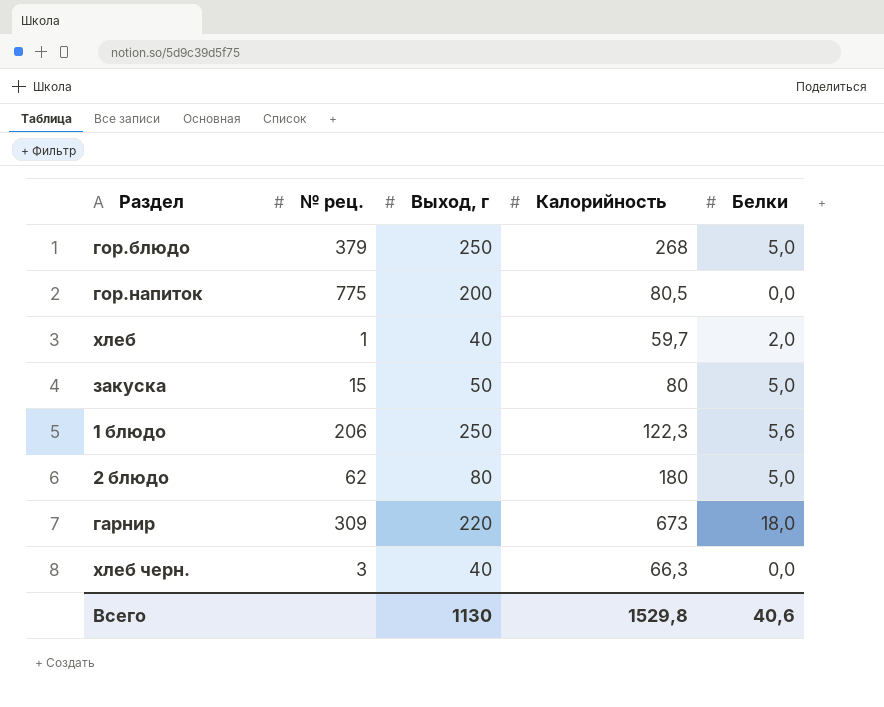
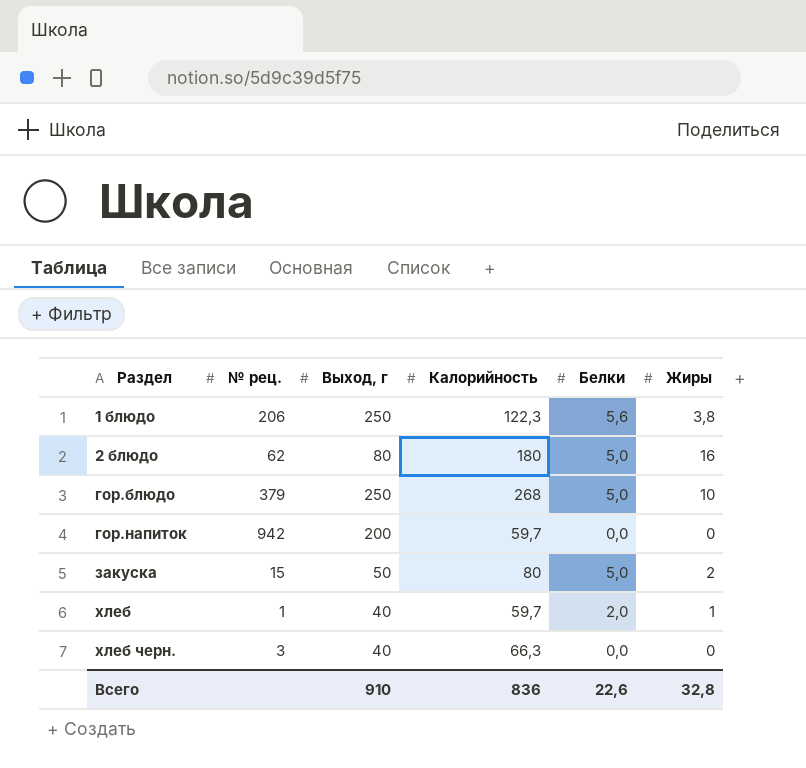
row order: none -> Раздел ascending
column Жиры | position: none -> 6
row гарнир: 309 | 220 | 673 | 18,0 -> none
гор.напиток | № рец.: 775 -> 942
гор.напиток | Калорийность: 80,5 -> 59,7
Всего | Выход, г: 1130 -> 910
Всего | Калорийность: 1529,8 -> 836
Всего | Белки: 40,6 -> 22,6

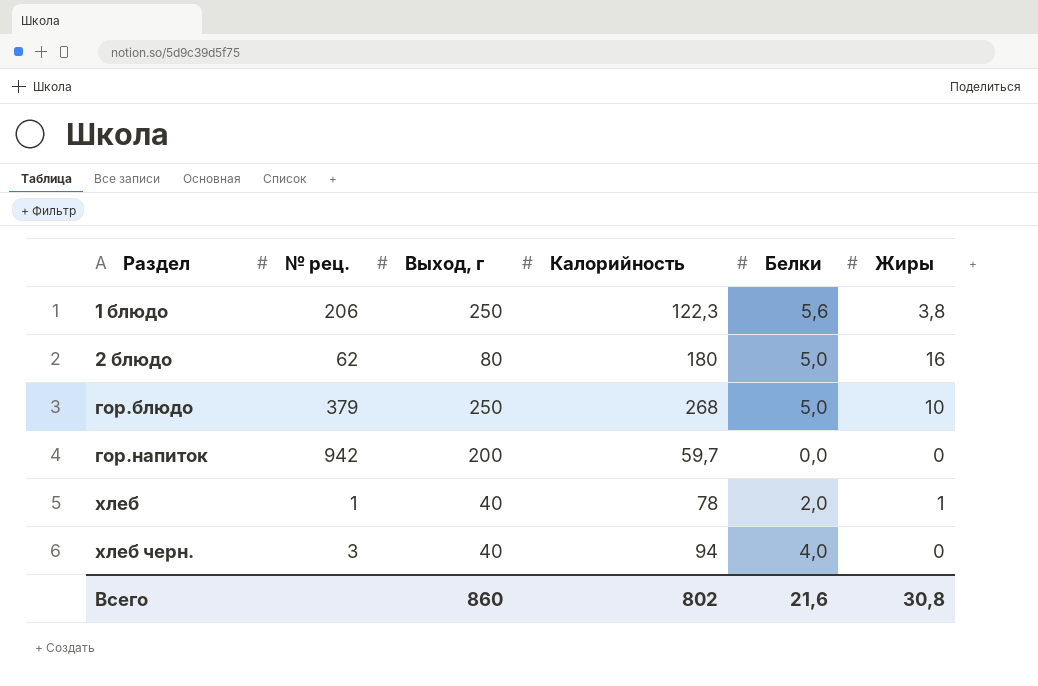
row закуска: 15 | 50 | 80 | 5,0 | 2 -> none
хлеб | Калорийность: 59,7 -> 78
хлеб черн. | Калорийность: 66,3 -> 94
хлеб черн. | Белки: 0,0 -> 4,0
Всего | Выход, г: 910 -> 860
Всего | Калорийность: 836 -> 802
Всего | Белки: 22,6 -> 21,6
Всего | Жиры: 32,8 -> 30,8

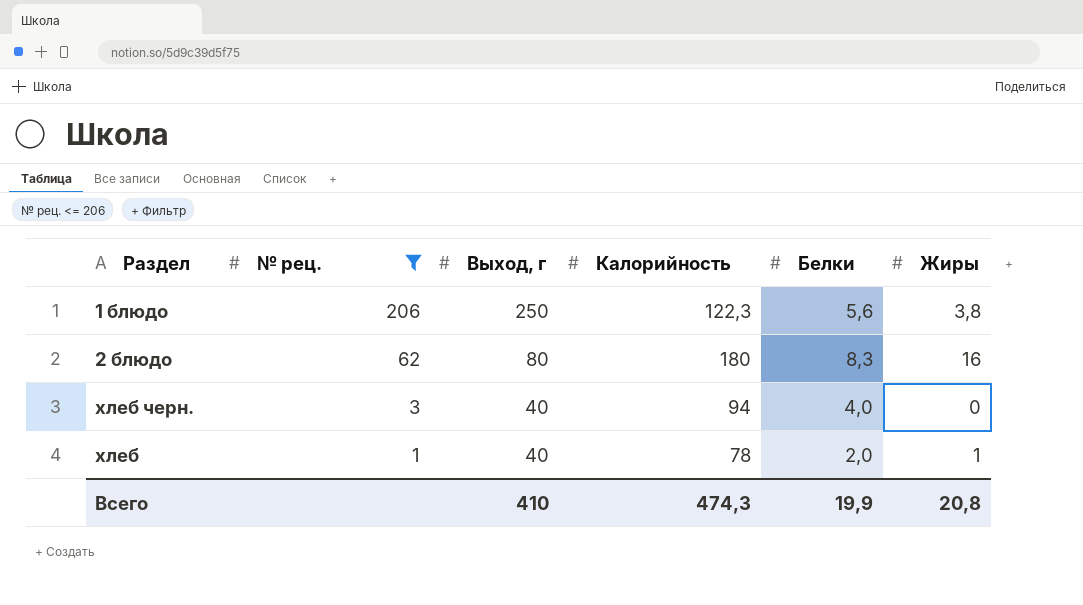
filter: none -> № рец. <= 206
row order: Раздел ascending -> № рец. descending
2 блюдо | Белки: 5,0 -> 8,3
Всего | Выход, г: 860 -> 410
Всего | Калорийность: 802 -> 474,3
Всего | Белки: 21,6 -> 19,9
Всего | Жиры: 30,8 -> 20,8

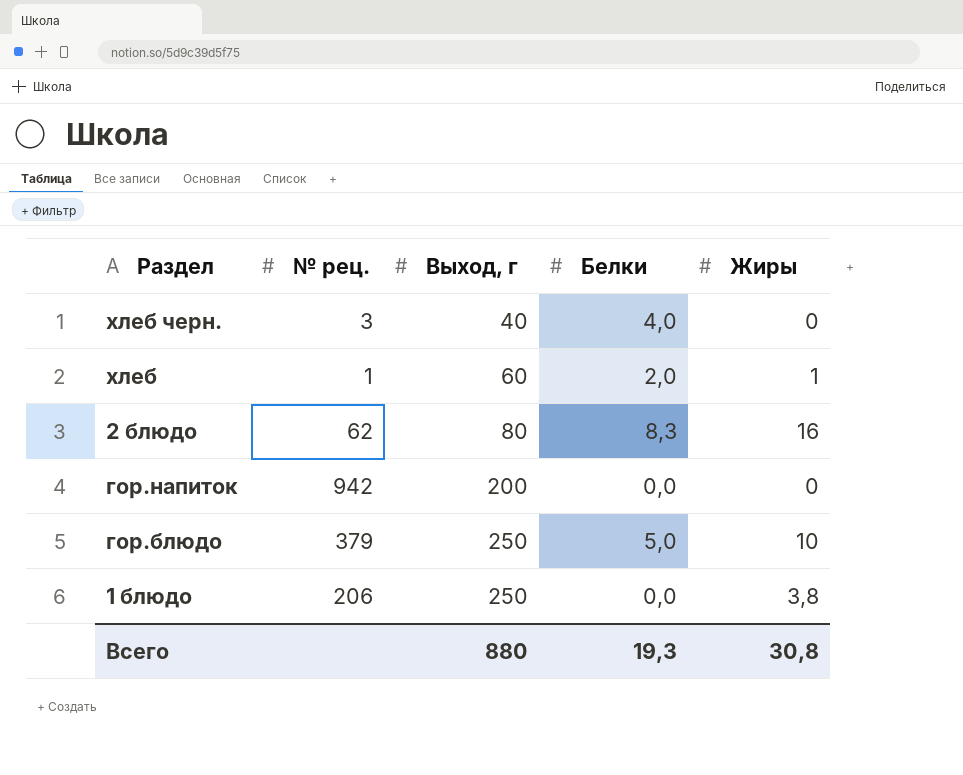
filter: № рец. <= 206 -> none
row order: № рец. descending -> Выход, г ascending
column Калорийность | position: 4 -> none
хлеб | Выход, г: 40 -> 60
1 блюдо | Белки: 5,6 -> 0,0
Всего | Выход, г: 410 -> 880
Всего | Белки: 19,9 -> 19,3
Всего | Жиры: 20,8 -> 30,8

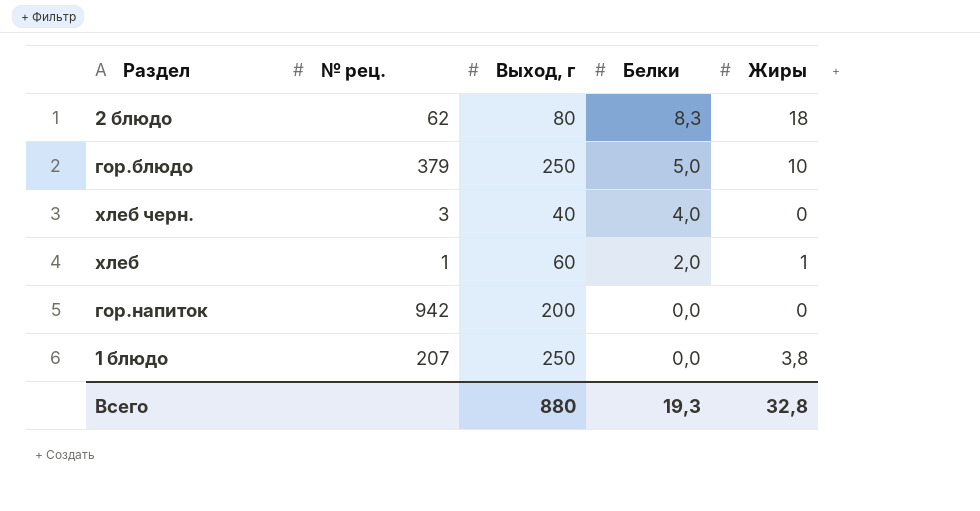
row order: Выход, г ascending -> Белки descending
2 блюдо | Жиры: 16 -> 18
1 блюдо | № рец.: 206 -> 207
Всего | Жиры: 30,8 -> 32,8

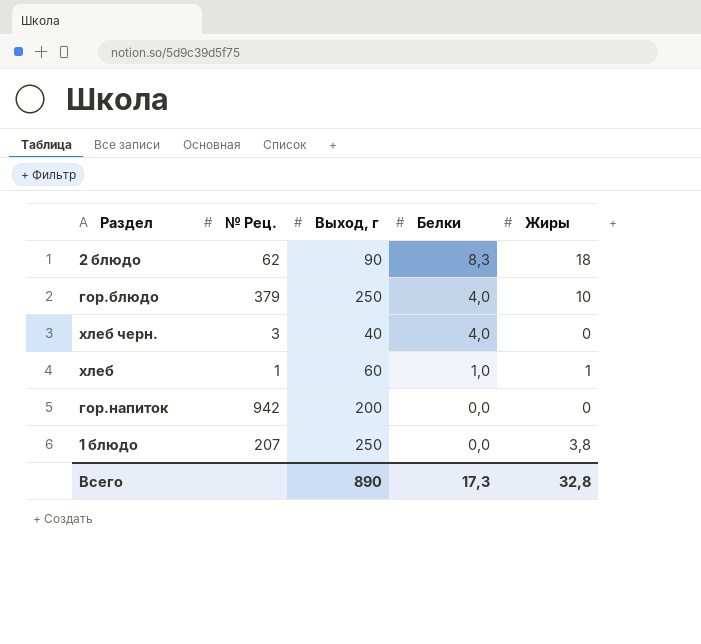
column name: № рец. -> № Рец.
2 блюдо | Выход, г: 80 -> 90
гор.блюдо | Белки: 5,0 -> 4,0
хлеб | Белки: 2,0 -> 1,0
Всего | Выход, г: 880 -> 890
Всего | Белки: 19,3 -> 17,3

